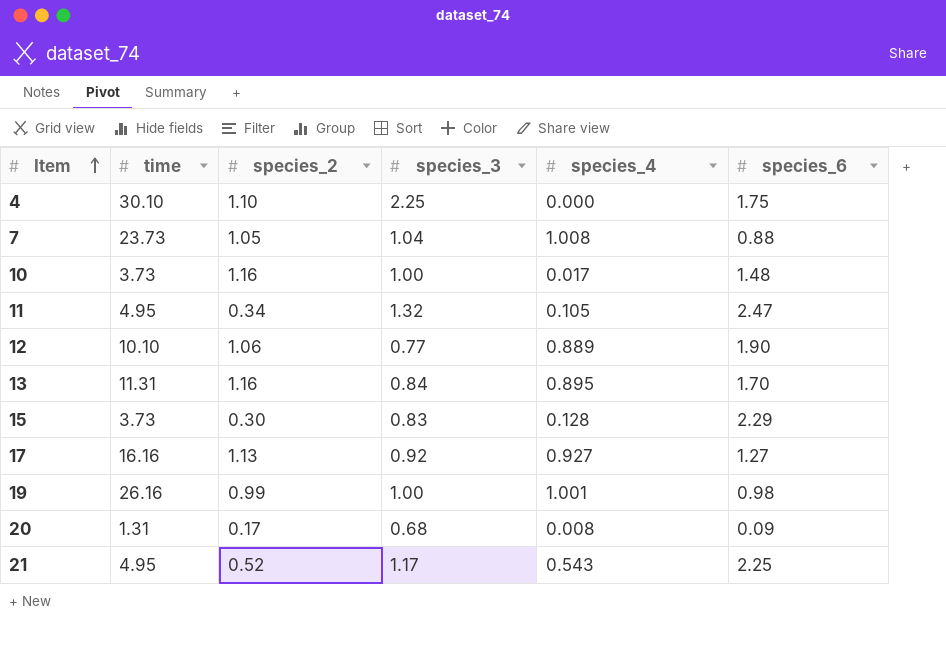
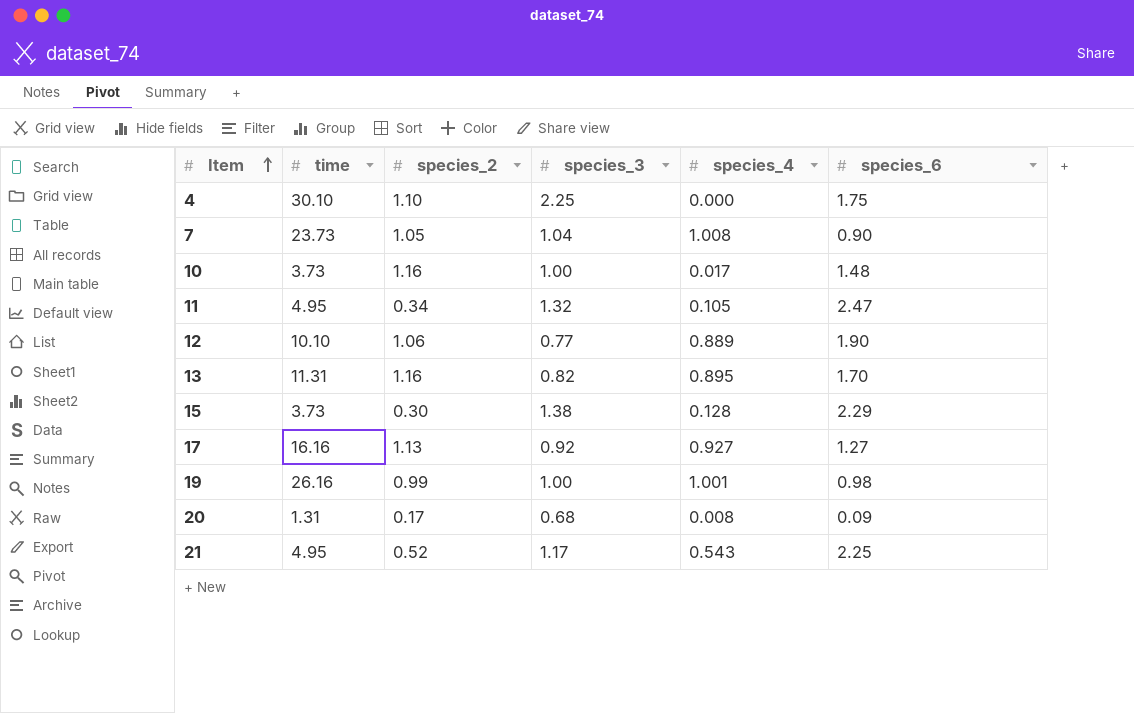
7 | species_6: 0.88 -> 0.90
13 | species_3: 0.84 -> 0.82
15 | species_3: 0.83 -> 1.38

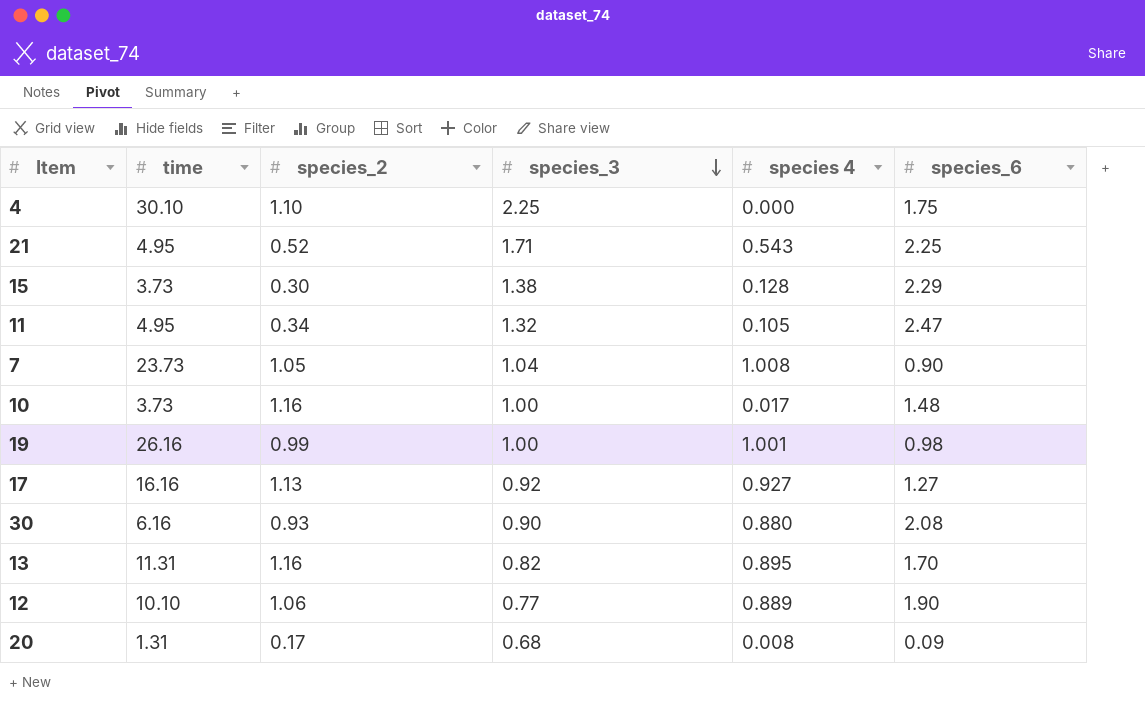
row order: Item ascending -> species_3 descending
column name: species_4 -> species 4
21 | species_3: 1.17 -> 1.71
row 30: none -> 6.16 | 0.93 | 0.90 | 0.880 | 2.08

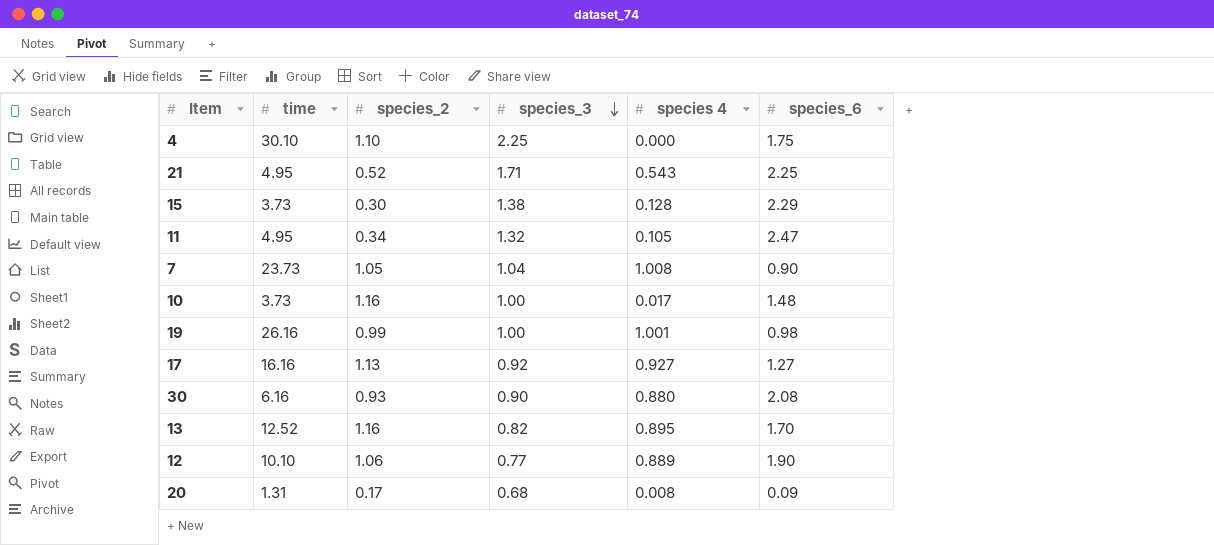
13 | time: 11.31 -> 12.52

